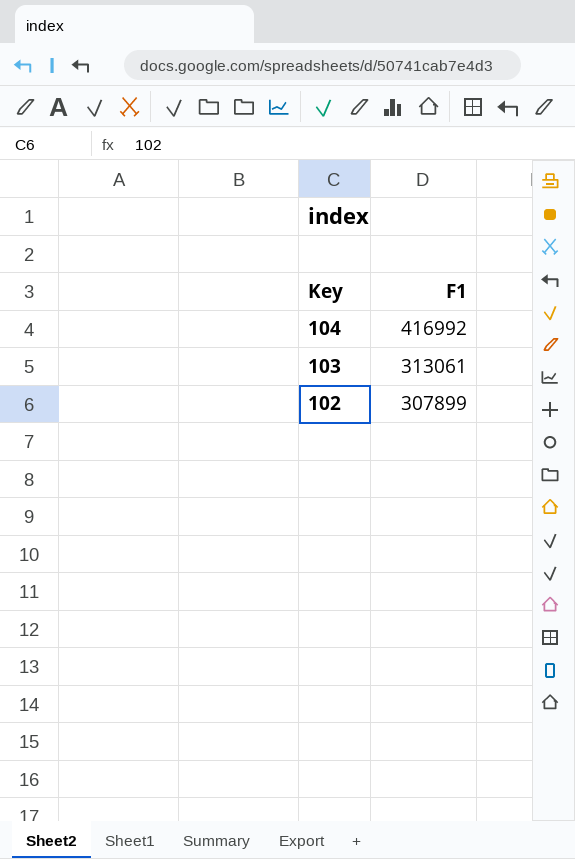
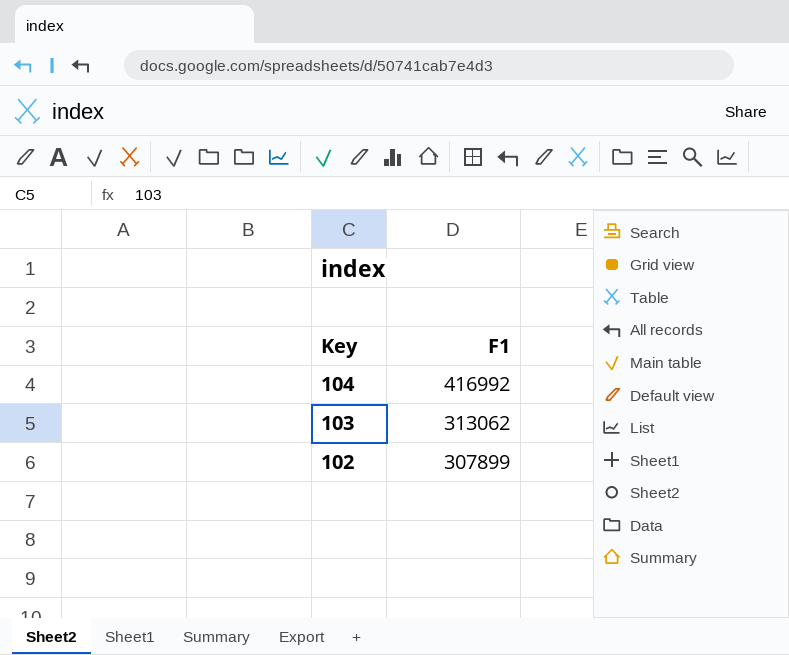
103 | F1: 313061 -> 313062

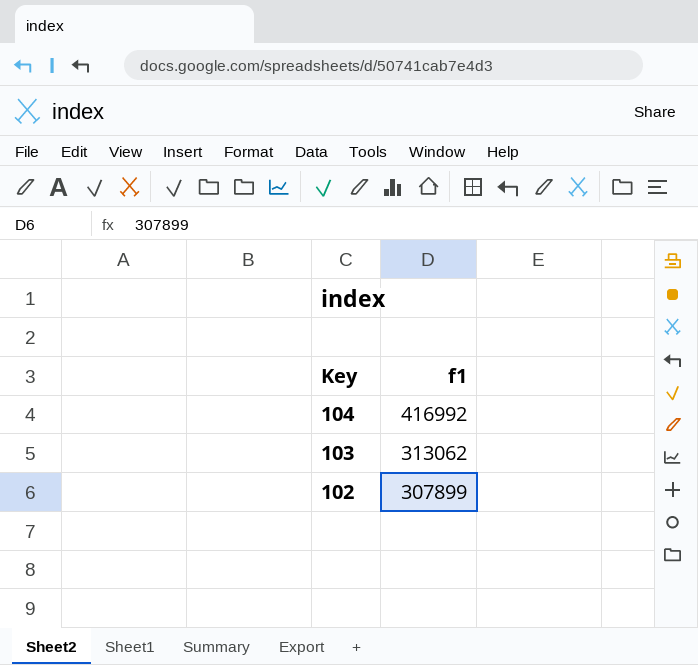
column name: F1 -> f1

